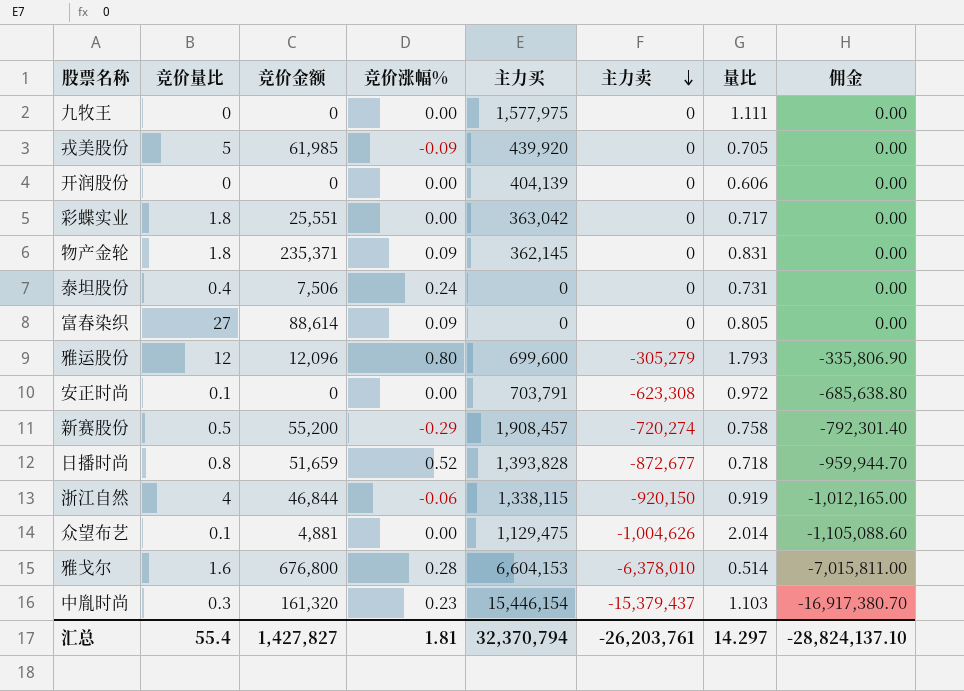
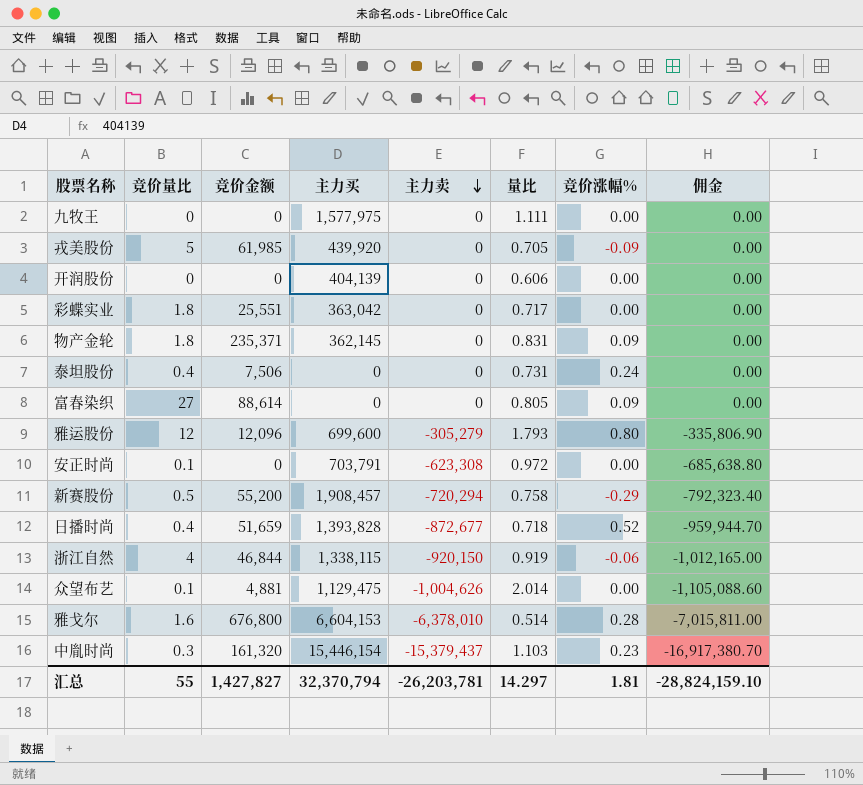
column 竞价涨幅% | position: 4 -> 7
新赛股份 | 主力卖: -720,274 -> -720,294
新赛股份 | 佣金: -792,301.40 -> -792,323.40
日播时尚 | 竞价量比: 0.8 -> 0.4
汇总 | 竞价量比: 55.4 -> 55
汇总 | 主力卖: -26,203,761 -> -26,203,781
汇总 | 佣金: -28,824,137.10 -> -28,824,159.10

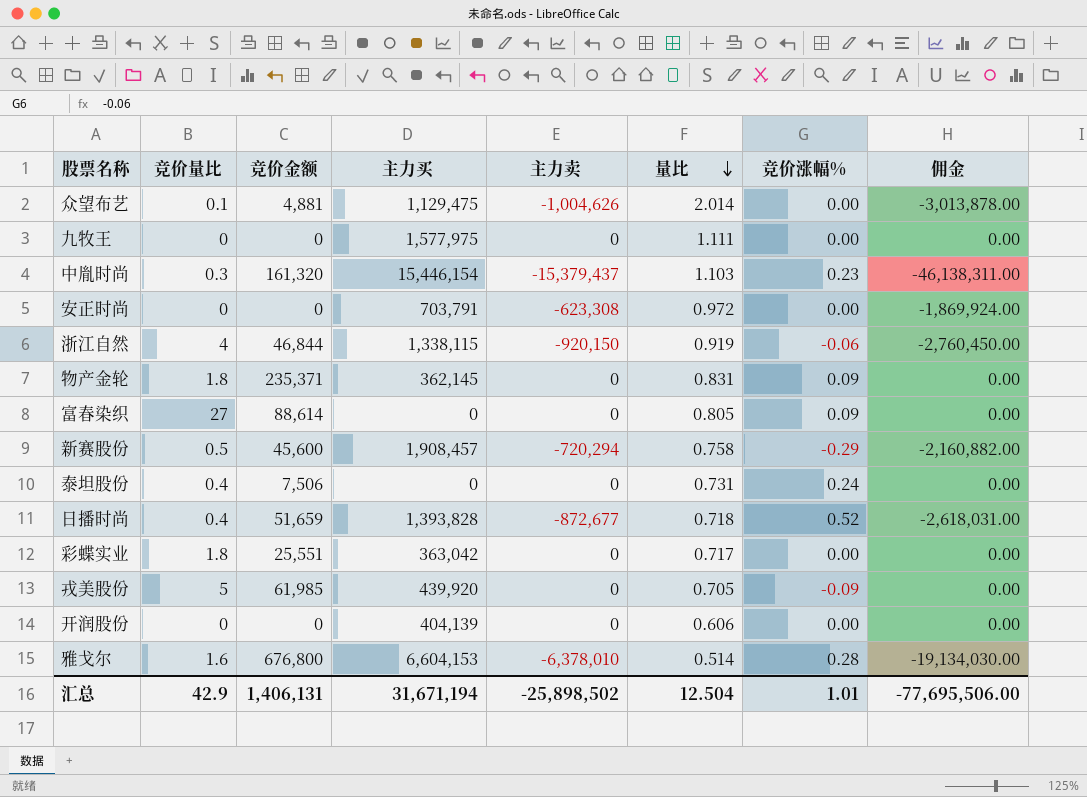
row order: 主力卖 descending -> 量比 descending
column 佣金 | formula: [主力卖] * 1.1 -> [主力卖] * 3
row 雅运股份: 12 | 12,096 | 699,600 | -305,279 | 1.793 | 0.80 | -335,806.90 -> none
安正时尚 | 竞价量比: 0.1 -> 0
新赛股份 | 竞价金额: 55,200 -> 45,600
汇总 | 竞价量比: 55 -> 42.9
汇总 | 竞价金额: 1,427,827 -> 1,406,131
汇总 | 主力买: 32,370,794 -> 31,671,194
汇总 | 主力卖: -26,203,781 -> -25,898,502
汇总 | 量比: 14.297 -> 12.504
汇总 | 竞价涨幅%: 1.81 -> 1.01
汇总 | 佣金: -28,824,159.10 -> -77,695,506.00

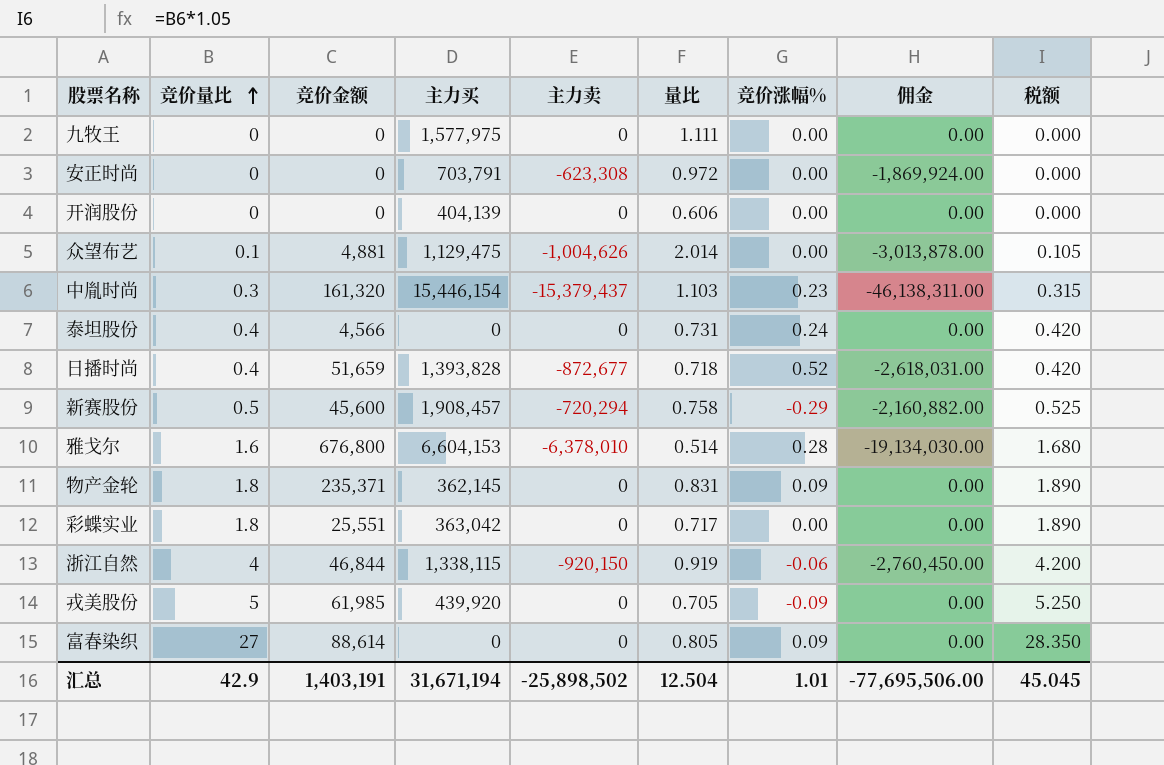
row order: 量比 descending -> 竞价量比 ascending
column 税额 | formula: none -> [竞价量比] * 1.05
泰坦股份 | 竞价金额: 7,506 -> 4,566
汇总 | 竞价金额: 1,406,131 -> 1,403,191

